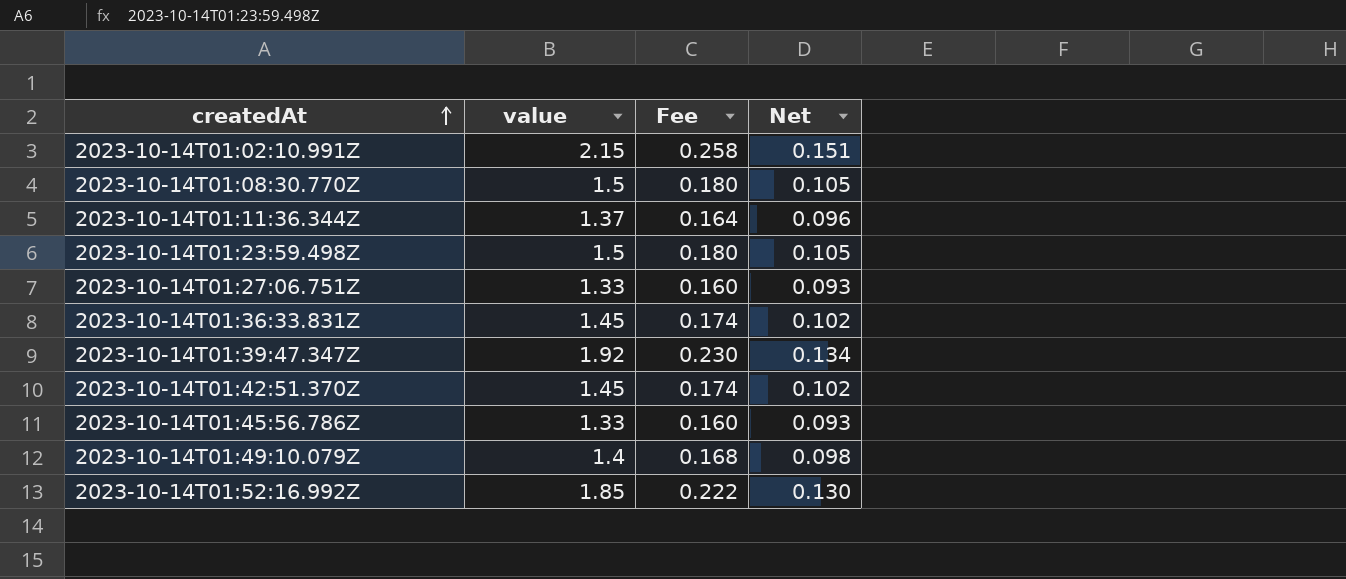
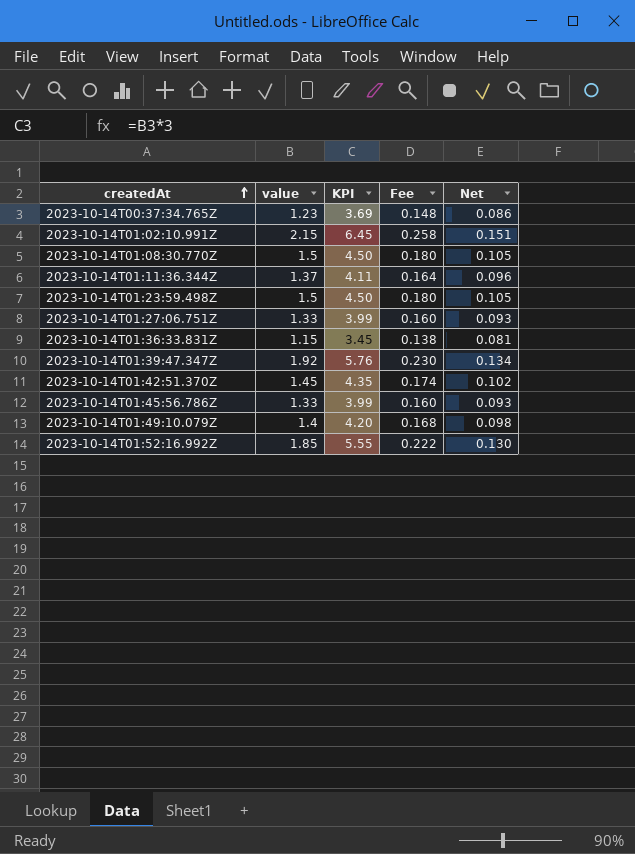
column KPI | formula: none -> [value] * 3
row 2023-10-14T00:37:34.765Z: none -> 1.23 | 3.69 | 0.148 | 0.086
2023-10-14T01:36:33.831Z | value: 1.45 -> 1.15
2023-10-14T01:36:33.831Z | Fee: 0.174 -> 0.138
2023-10-14T01:36:33.831Z | Net: 0.102 -> 0.081

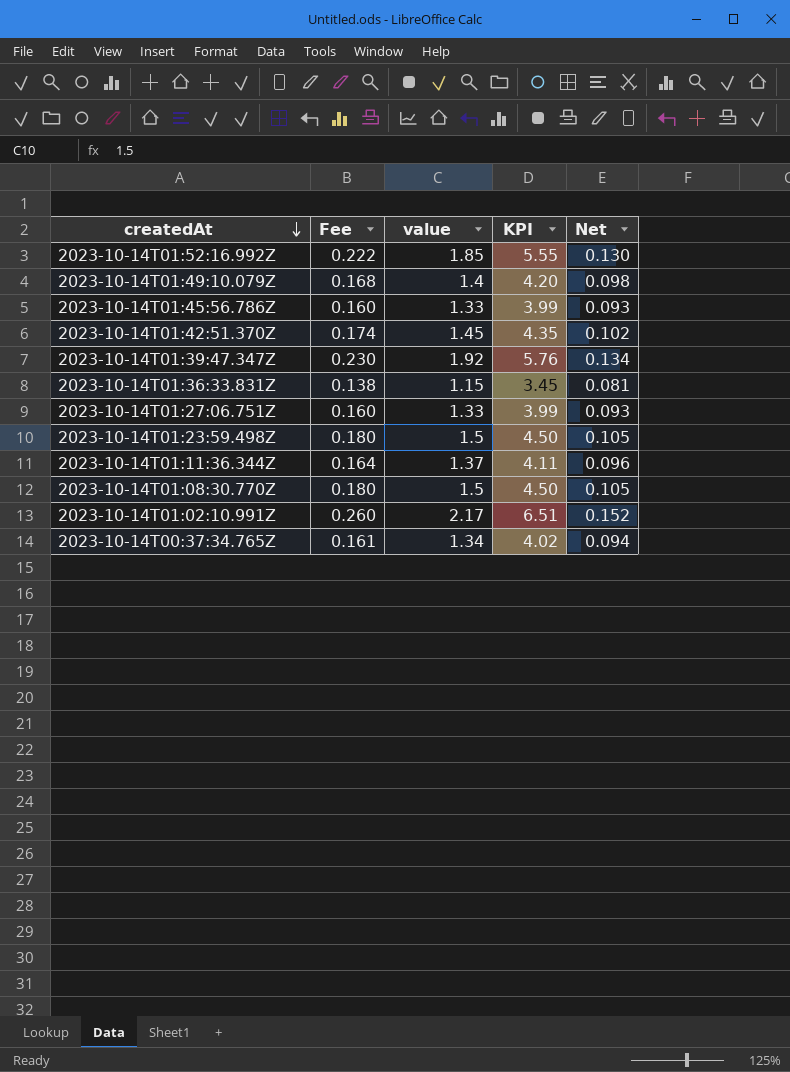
row order: createdAt ascending -> createdAt descending
column Fee | position: 4 -> 2
2023-10-14T01:02:10.991Z | Fee: 0.258 -> 0.260
2023-10-14T01:02:10.991Z | value: 2.15 -> 2.17
2023-10-14T01:02:10.991Z | KPI: 6.45 -> 6.51
2023-10-14T01:02:10.991Z | Net: 0.151 -> 0.152
2023-10-14T00:37:34.765Z | Fee: 0.148 -> 0.161
2023-10-14T00:37:34.765Z | value: 1.23 -> 1.34
2023-10-14T00:37:34.765Z | KPI: 3.69 -> 4.02
2023-10-14T00:37:34.765Z | Net: 0.086 -> 0.094

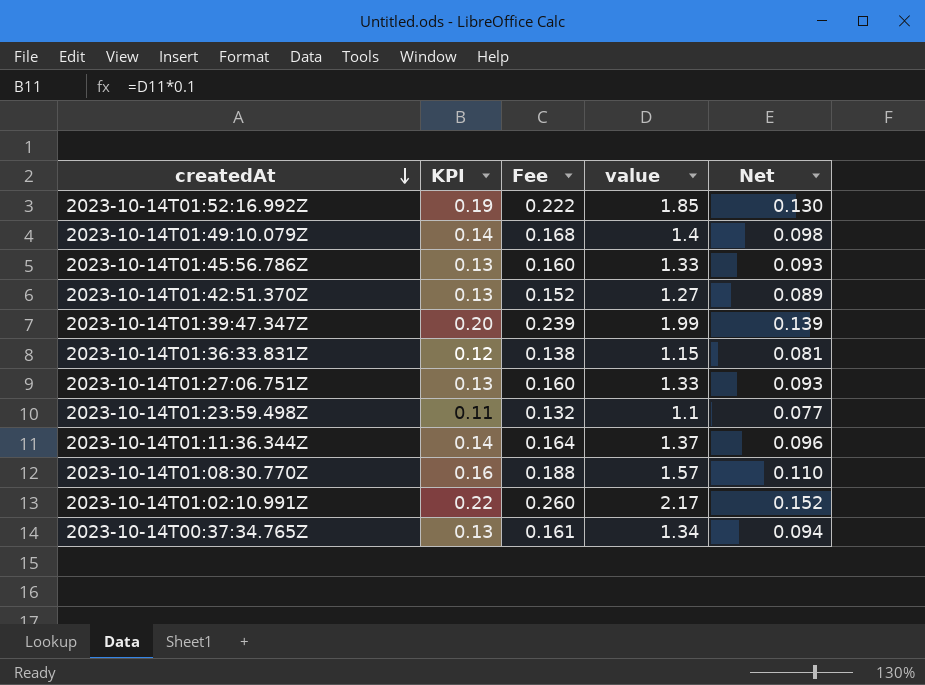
column KPI | formula: [value] * 3 -> [value] * 0.1
column KPI | position: 4 -> 2
2023-10-14T01:42:51.370Z | Fee: 0.174 -> 0.152
2023-10-14T01:42:51.370Z | value: 1.45 -> 1.27
2023-10-14T01:42:51.370Z | Net: 0.102 -> 0.089
2023-10-14T01:39:47.347Z | Fee: 0.230 -> 0.239
2023-10-14T01:39:47.347Z | value: 1.92 -> 1.99
2023-10-14T01:39:47.347Z | Net: 0.134 -> 0.139
2023-10-14T01:23:59.498Z | Fee: 0.180 -> 0.132
2023-10-14T01:23:59.498Z | value: 1.5 -> 1.1
2023-10-14T01:23:59.498Z | Net: 0.105 -> 0.077
2023-10-14T01:08:30.770Z | Fee: 0.180 -> 0.188
2023-10-14T01:08:30.770Z | value: 1.5 -> 1.57
2023-10-14T01:08:30.770Z | Net: 0.105 -> 0.110

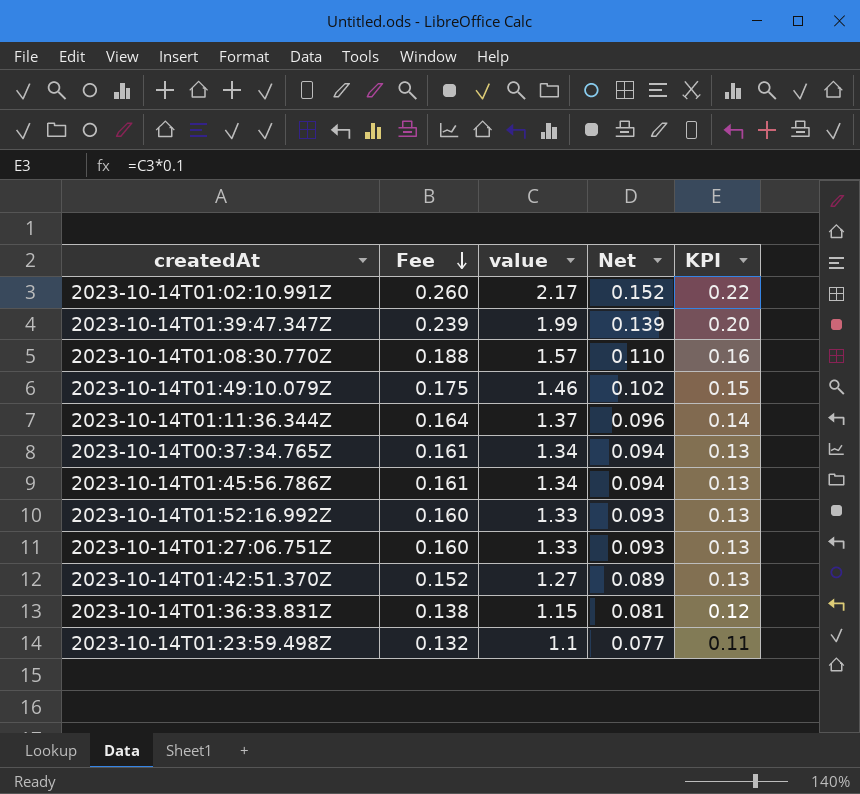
row order: createdAt descending -> Fee descending
column KPI | position: 2 -> 5
2023-10-14T01:49:10.079Z | Fee: 0.168 -> 0.175
2023-10-14T01:49:10.079Z | value: 1.4 -> 1.46
2023-10-14T01:49:10.079Z | Net: 0.098 -> 0.102
2023-10-14T01:49:10.079Z | KPI: 0.14 -> 0.15
2023-10-14T01:45:56.786Z | Fee: 0.160 -> 0.161
2023-10-14T01:45:56.786Z | value: 1.33 -> 1.34
2023-10-14T01:45:56.786Z | Net: 0.093 -> 0.094
2023-10-14T01:52:16.992Z | Fee: 0.222 -> 0.160
2023-10-14T01:52:16.992Z | value: 1.85 -> 1.33
2023-10-14T01:52:16.992Z | Net: 0.130 -> 0.093
2023-10-14T01:52:16.992Z | KPI: 0.19 -> 0.13

